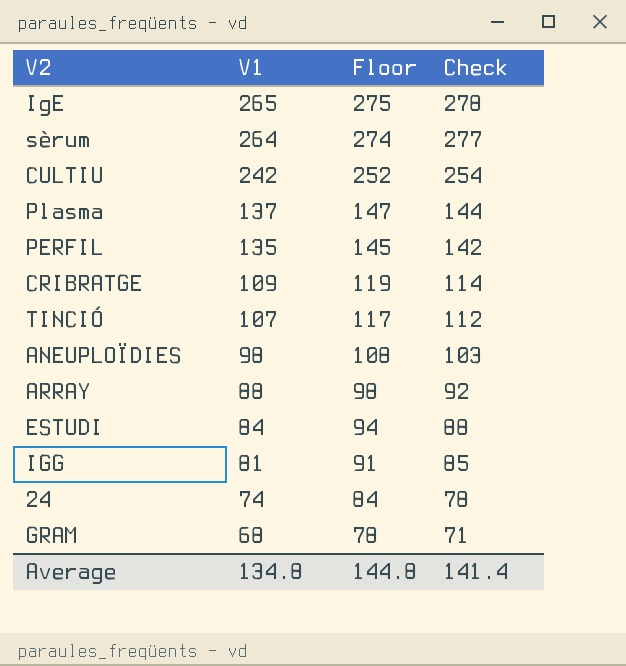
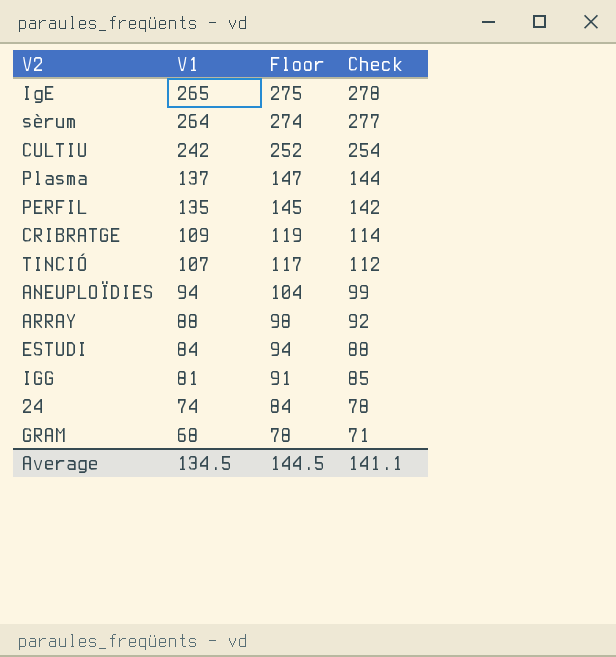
ANEUPLOÏDIES | V1: 98 -> 94
ANEUPLOÏDIES | Floor: 108 -> 104
ANEUPLOÏDIES | Check: 103 -> 99
Average | V1: 134.8 -> 134.5
Average | Floor: 144.8 -> 144.5
Average | Check: 141.4 -> 141.1

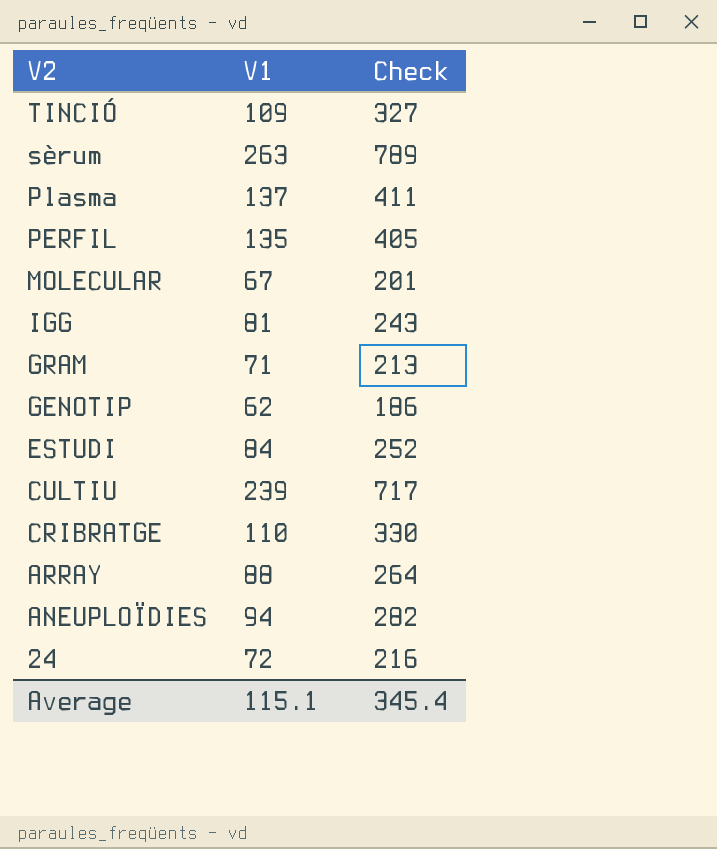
row order: V1 descending -> V2 descending
column Floor | formula: [V1] + 10 -> none
column Check | formula: [V1] * 1.05 -> [V1] * 3
row IgE: 265 | 275 | 278 -> none
TINCIÓ | V1: 107 -> 109
sèrum | V1: 264 -> 263
row MOLECULAR: none -> 67 | 201
GRAM | V1: 68 -> 71
row GENOTIP: none -> 62 | 186
CULTIU | V1: 242 -> 239
CRIBRATGE | V1: 109 -> 110
24 | V1: 74 -> 72
Average | V1: 134.5 -> 115.1
Average | Check: 141.1 -> 345.4

